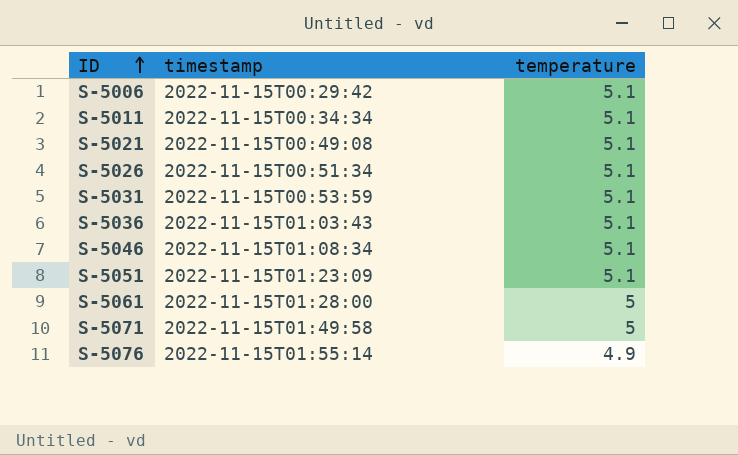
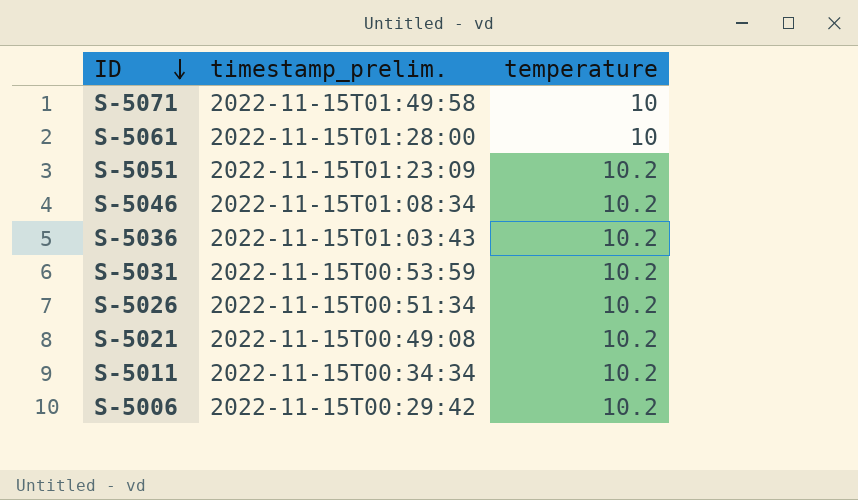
row order: ID ascending -> ID descending
column name: timestamp -> timestamp_prelim.
row S-5076: 2022-11-15T01:55:14 | 4.9 -> none
S-5071 | temperature: 5 -> 10
S-5061 | temperature: 5 -> 10
S-5051 | temperature: 5.1 -> 10.2
S-5046 | temperature: 5.1 -> 10.2
S-5036 | temperature: 5.1 -> 10.2
S-5031 | temperature: 5.1 -> 10.2
S-5026 | temperature: 5.1 -> 10.2
S-5021 | temperature: 5.1 -> 10.2
S-5011 | temperature: 5.1 -> 10.2
S-5006 | temperature: 5.1 -> 10.2

